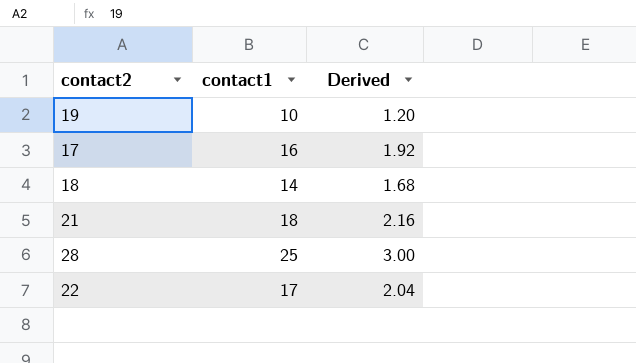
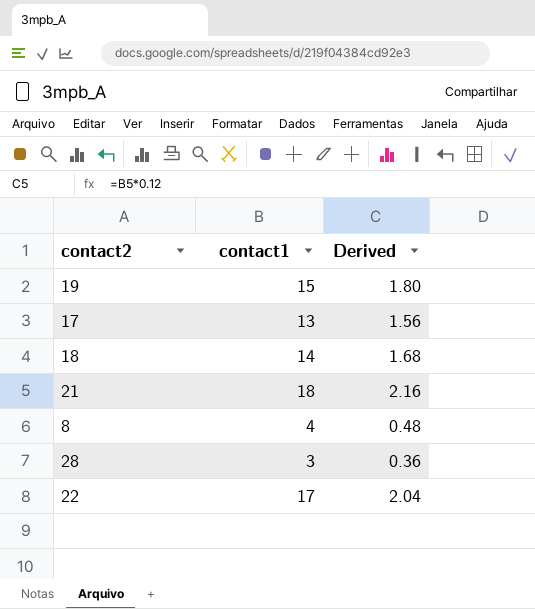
19 | contact1: 10 -> 15
19 | Derived: 1.20 -> 1.80
17 | contact1: 16 -> 13
17 | Derived: 1.92 -> 1.56
row 8: none -> 4 | 0.48
28 | contact1: 25 -> 3
28 | Derived: 3.00 -> 0.36

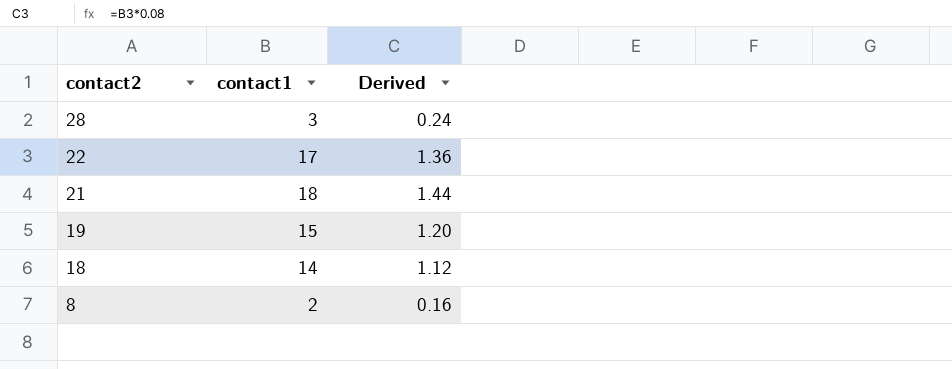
row order: none -> contact2 descending
column Derived | formula: [contact1] * 0.12 -> [contact1] * 0.08
row 17: 13 | 1.56 -> none
8 | contact1: 4 -> 2

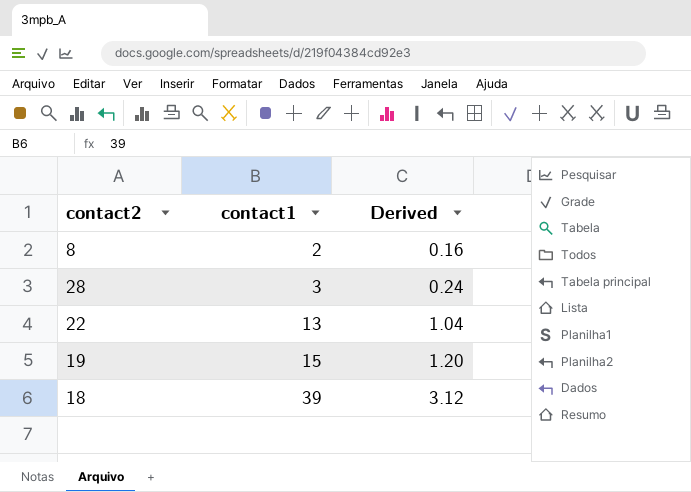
row order: contact2 descending -> contact1 ascending
row 21: 18 | 1.44 -> none
22 | contact1: 17 -> 13
22 | Derived: 1.36 -> 1.04
18 | contact1: 14 -> 39
18 | Derived: 1.12 -> 3.12

